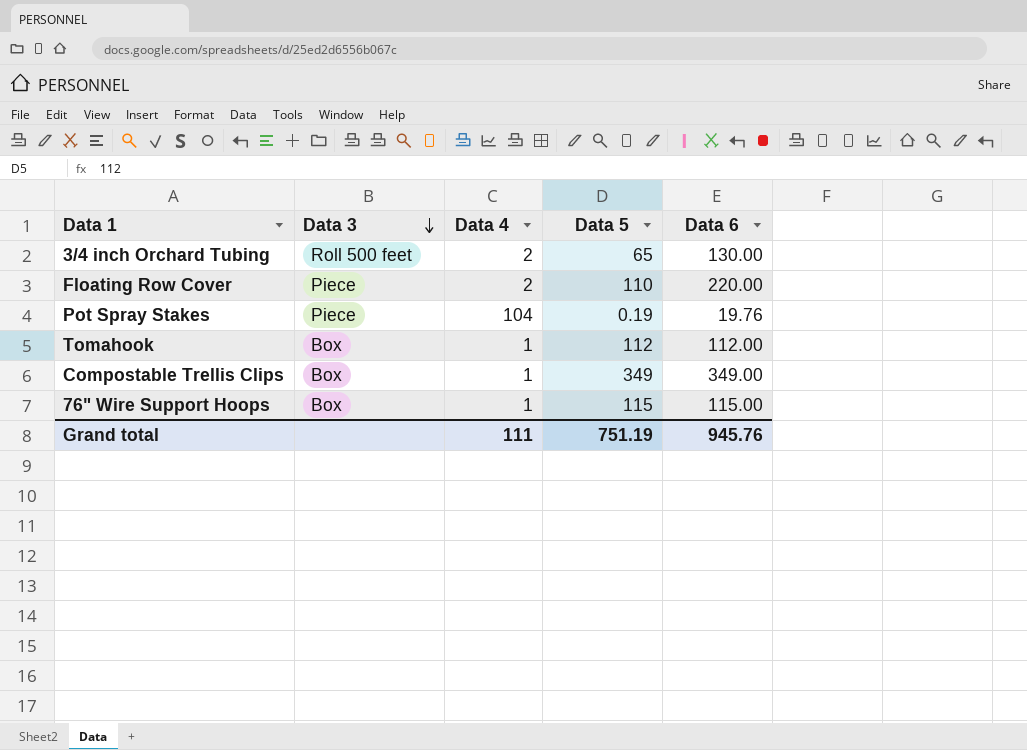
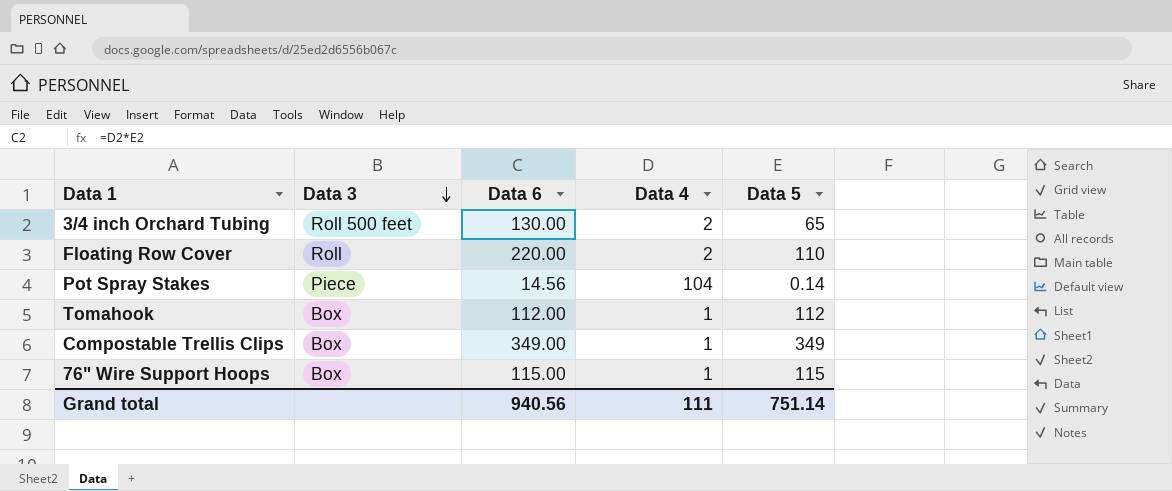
column Data 6 | position: 5 -> 3
Floating Row Cover | Data 3: Piece -> Roll
Pot Spray Stakes | Data 6: 19.76 -> 14.56
Pot Spray Stakes | Data 5: 0.19 -> 0.14
Grand total | Data 6: 945.76 -> 940.56
Grand total | Data 5: 751.19 -> 751.14

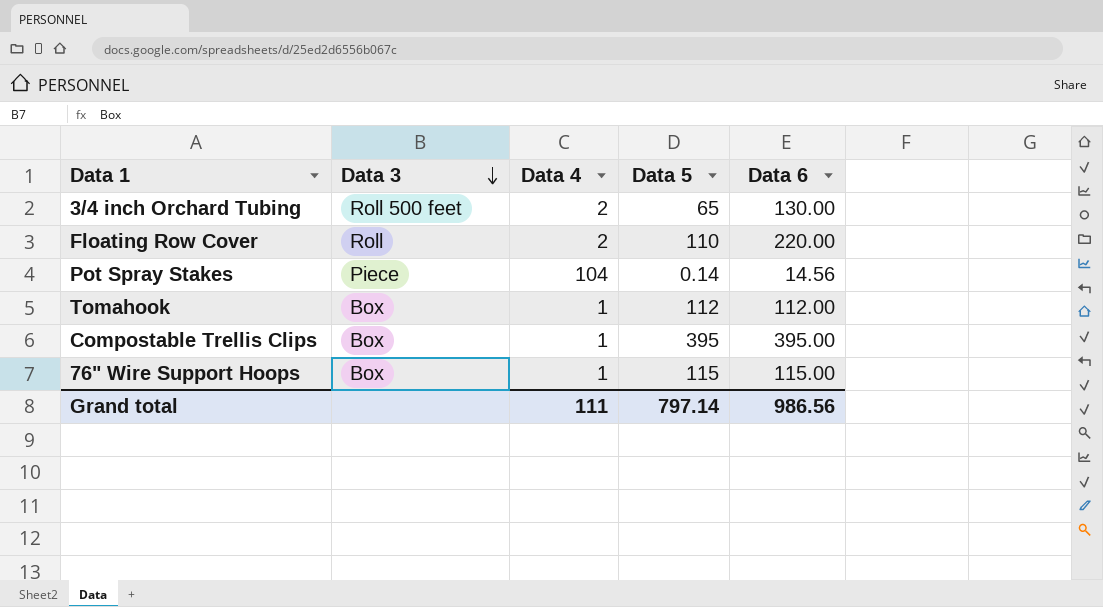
column Data 6 | position: 3 -> 5
Compostable Trellis Clips | Data 5: 349 -> 395
Compostable Trellis Clips | Data 6: 349.00 -> 395.00
Grand total | Data 5: 751.14 -> 797.14
Grand total | Data 6: 940.56 -> 986.56

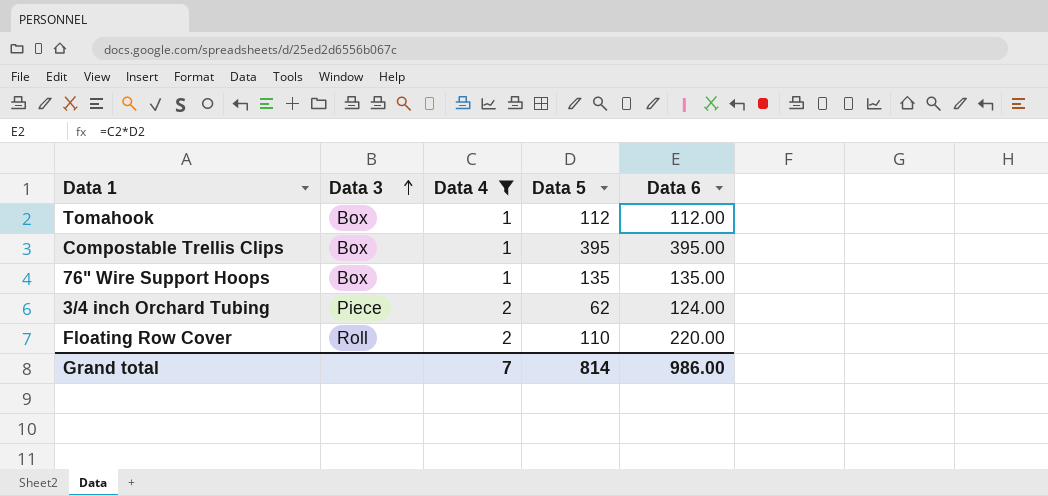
filter: none -> Data 4 != 104
row order: Data 3 descending -> Data 3 ascending
76" Wire Support Hoops | Data 5: 115 -> 135
76" Wire Support Hoops | Data 6: 115.00 -> 135.00
3/4 inch Orchard Tubing | Data 3: Roll 500 feet -> Piece
3/4 inch Orchard Tubing | Data 5: 65 -> 62
3/4 inch Orchard Tubing | Data 6: 130.00 -> 124.00
Grand total | Data 4: 111 -> 7
Grand total | Data 5: 797.14 -> 814
Grand total | Data 6: 986.56 -> 986.00

